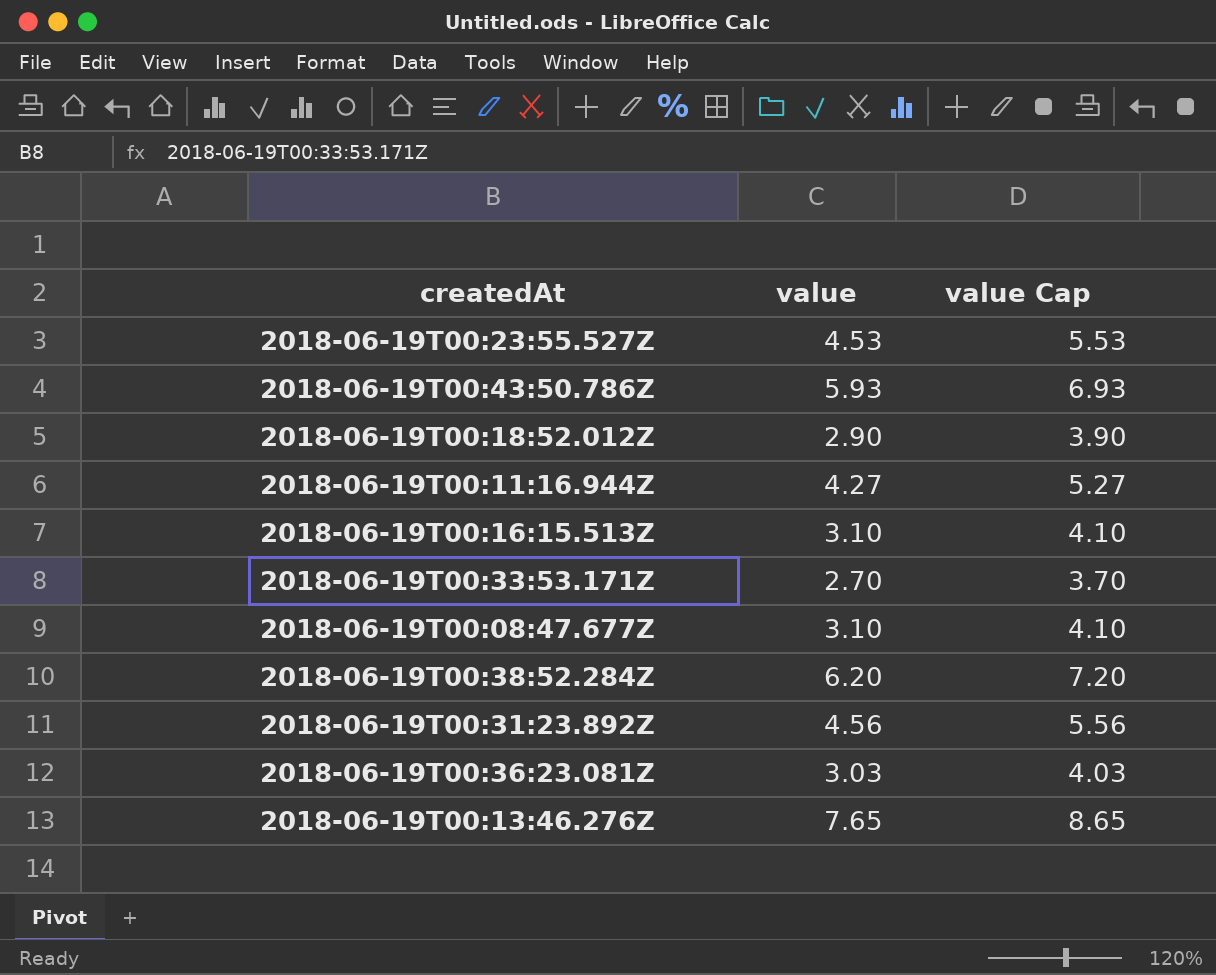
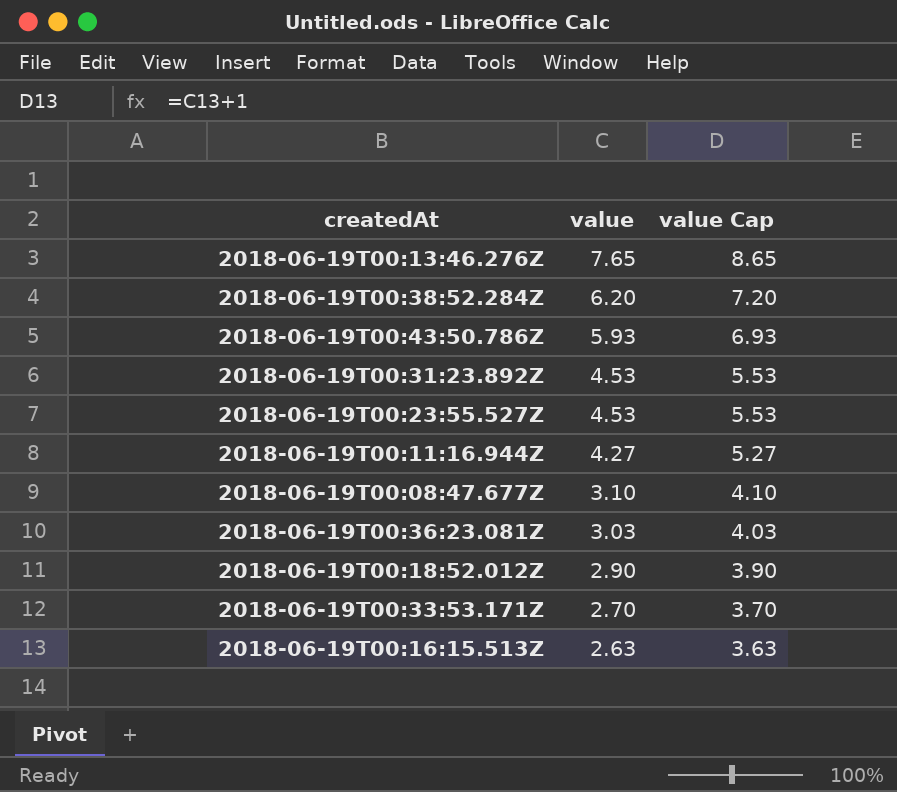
row order: none -> value descending
2018-06-19T00:31:23.892Z | value: 4.56 -> 4.53
2018-06-19T00:31:23.892Z | value Cap: 5.56 -> 5.53
2018-06-19T00:16:15.513Z | value: 3.10 -> 2.63
2018-06-19T00:16:15.513Z | value Cap: 4.10 -> 3.63

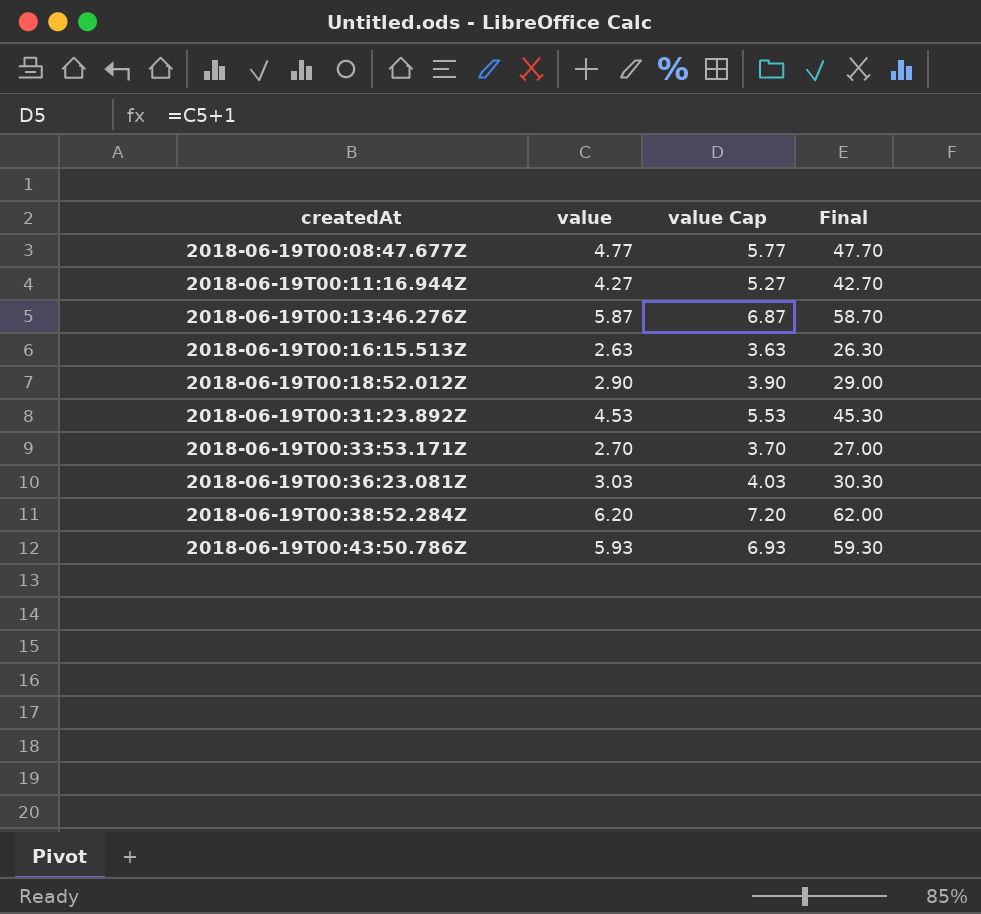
row order: value descending -> createdAt ascending
column Final | formula: none -> [value] * 10
row 2018-06-19T00:23:55.527Z: 4.53 | 5.53 -> none
2018-06-19T00:08:47.677Z | value: 3.10 -> 4.77
2018-06-19T00:08:47.677Z | value Cap: 4.10 -> 5.77
2018-06-19T00:13:46.276Z | value: 7.65 -> 5.87
2018-06-19T00:13:46.276Z | value Cap: 8.65 -> 6.87

